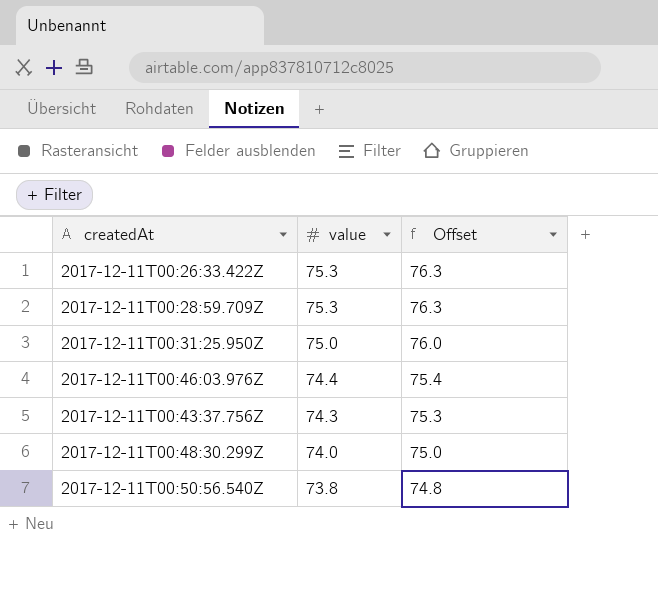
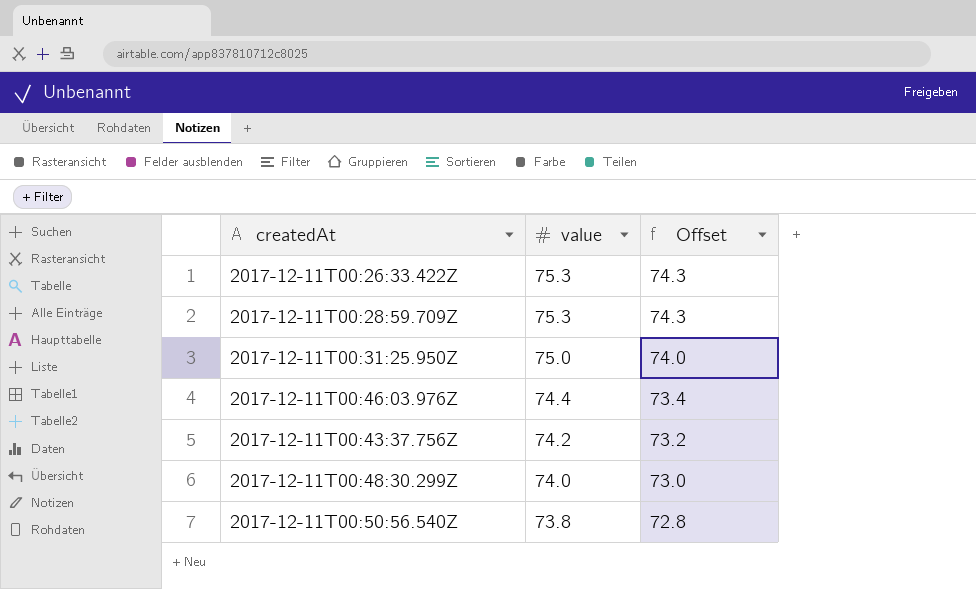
column Offset | formula: [value] + 1 -> [value] - 1
2017-12-11T00:43:37.756Z | value: 74.3 -> 74.2

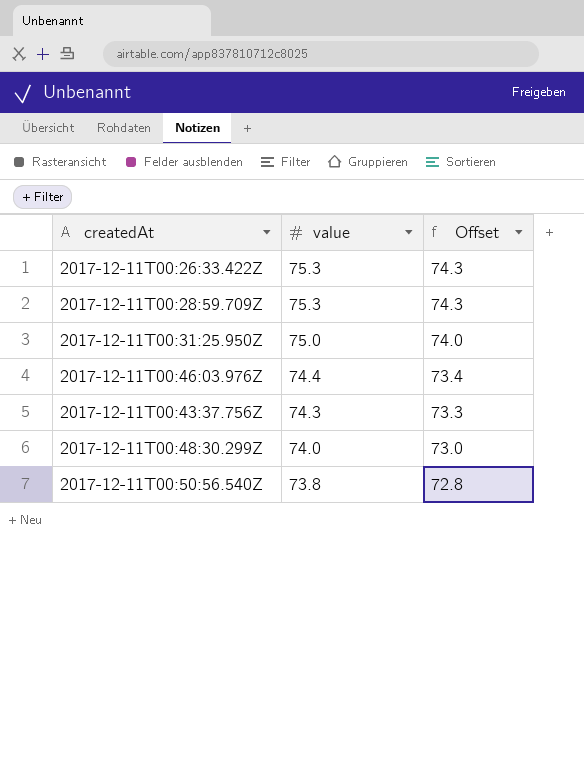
2017-12-11T00:43:37.756Z | value: 74.2 -> 74.3
2017-12-11T00:43:37.756Z | Offset: 73.2 -> 73.3

